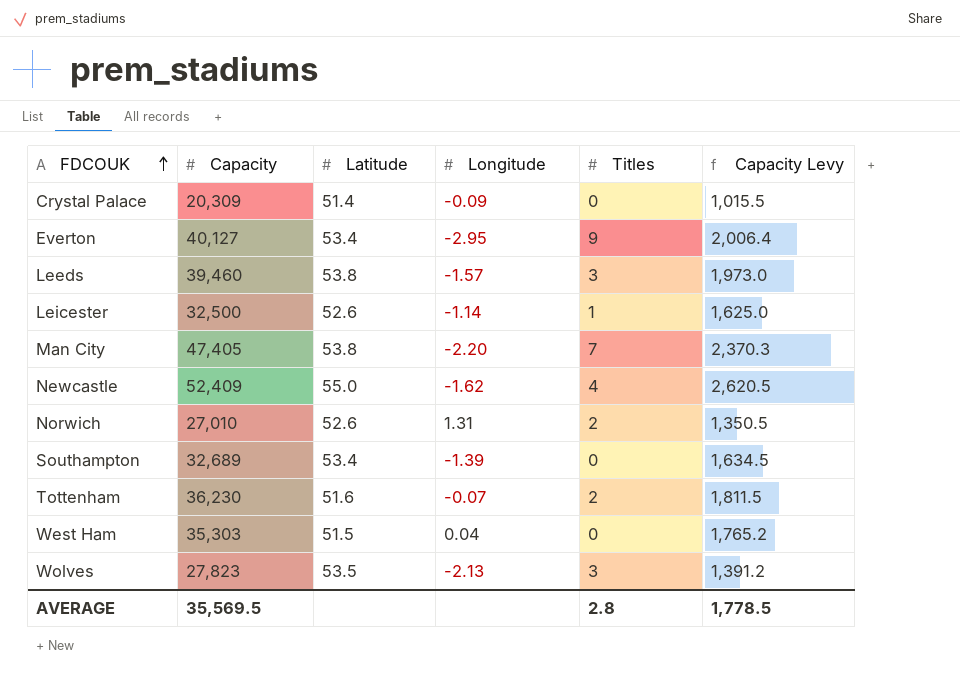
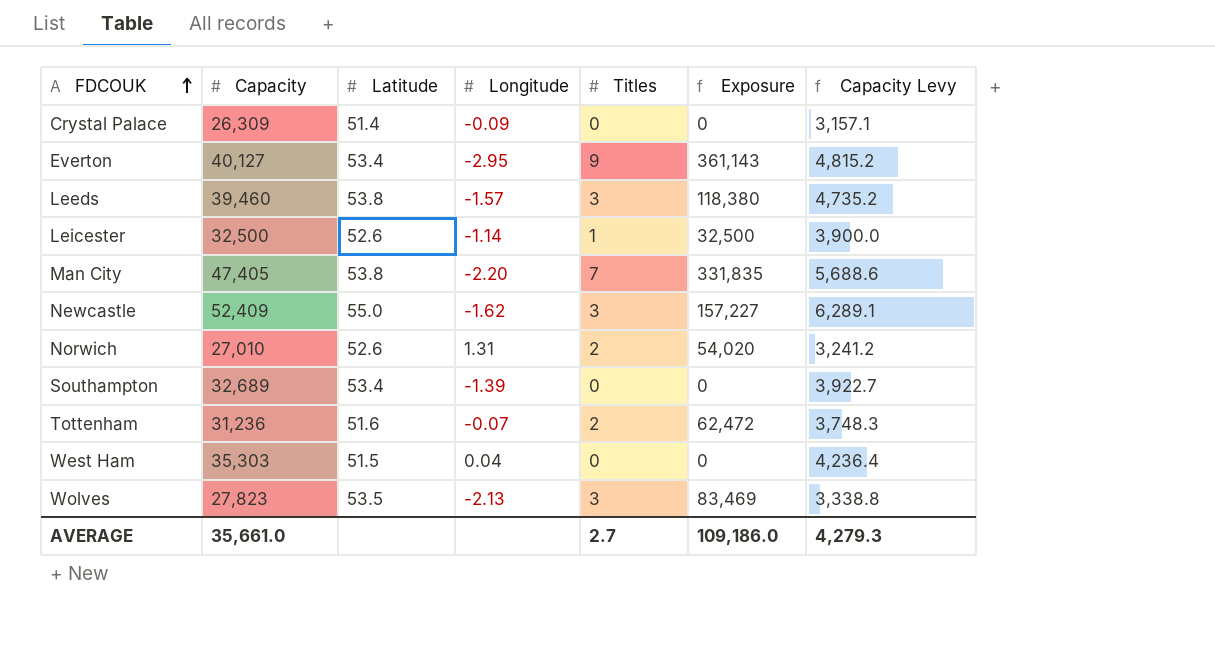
column Exposure | formula: none -> [Capacity] * [Titles]
column Capacity Levy | formula: [Capacity] * 0.05 -> [Capacity] * 0.12
Crystal Palace | Capacity: 20,309 -> 26,309
Newcastle | Titles: 4 -> 3
Tottenham | Capacity: 36,230 -> 31,236
AVERAGE | Capacity: 35,569.5 -> 35,661.0
AVERAGE | Titles: 2.8 -> 2.7
AVERAGE | Capacity Levy: 1,778.5 -> 4,279.3

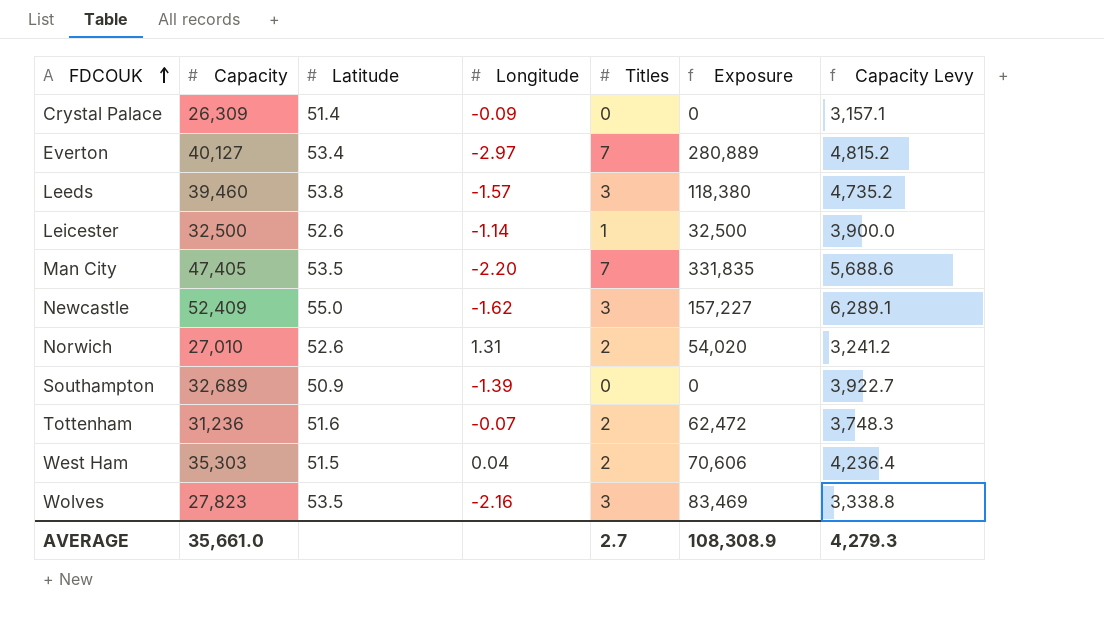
Everton | Longitude: -2.95 -> -2.97
Everton | Titles: 9 -> 7
Everton | Exposure: 361,143 -> 280,889
Man City | Latitude: 53.8 -> 53.5
Southampton | Latitude: 53.4 -> 50.9
West Ham | Titles: 0 -> 2
West Ham | Exposure: 0 -> 70,606
Wolves | Longitude: -2.13 -> -2.16
AVERAGE | Exposure: 109,186.0 -> 108,308.9

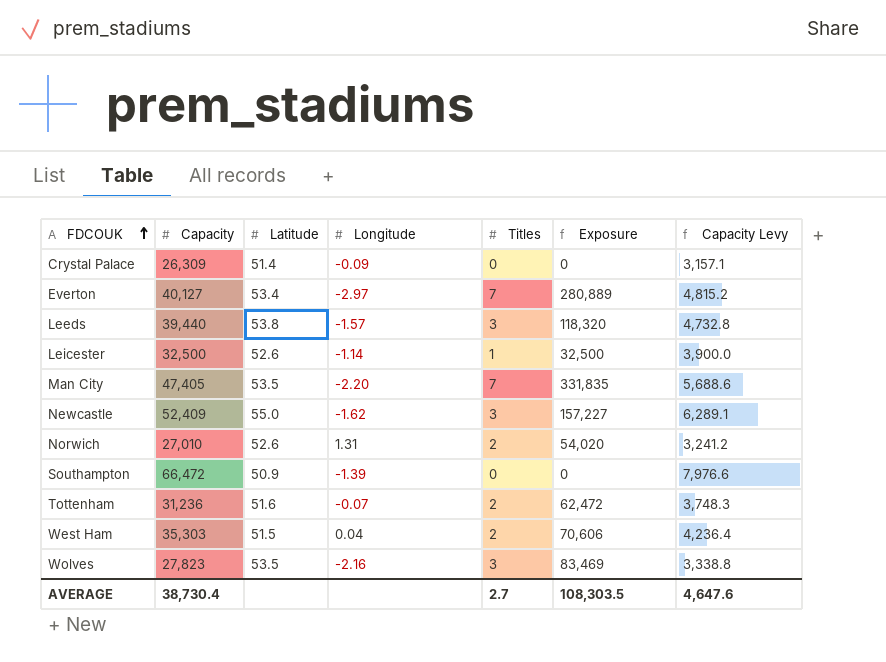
Leeds | Capacity: 39,460 -> 39,440
Leeds | Exposure: 118,380 -> 118,320
Leeds | Capacity Levy: 4,735.2 -> 4,732.8
Southampton | Capacity: 32,689 -> 66,472
Southampton | Capacity Levy: 3,922.7 -> 7,976.6
AVERAGE | Capacity: 35,661.0 -> 38,730.4
AVERAGE | Exposure: 108,308.9 -> 108,303.5
AVERAGE | Capacity Levy: 4,279.3 -> 4,647.6

